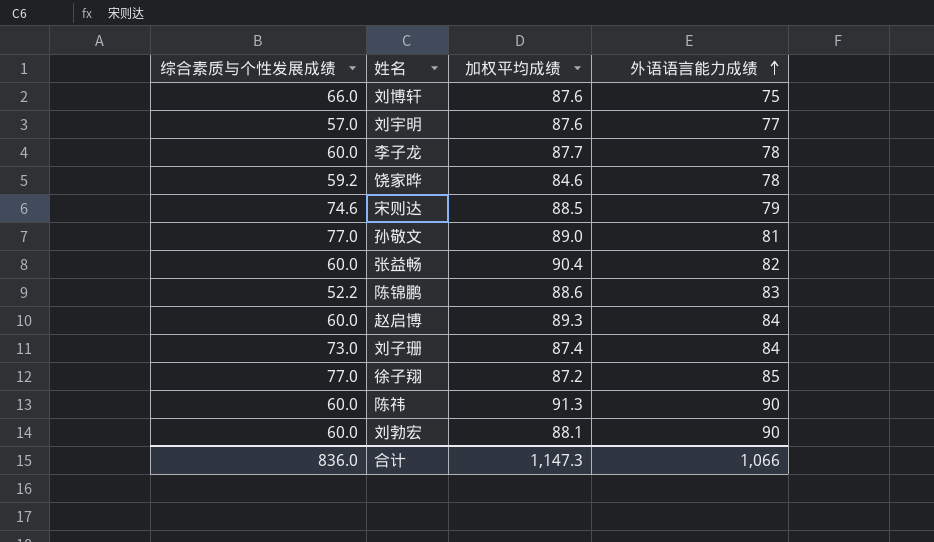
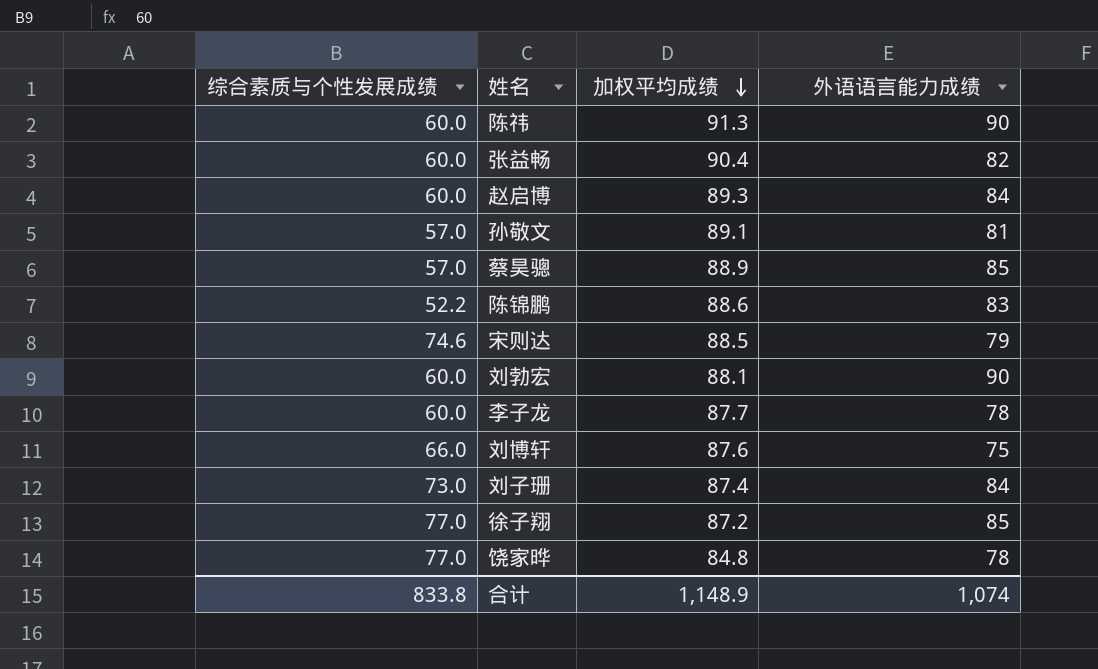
row order: 外语语言能力成绩 ascending -> 加权平均成绩 descending
row 刘宇明: 57.0 | 87.6 | 77 -> none
孙敬文 | 综合素质与个性发展成绩: 77.0 -> 57.0
孙敬文 | 加权平均成绩: 89.0 -> 89.1
row 蔡昊骢: none -> 57.0 | 88.9 | 85
饶家晔 | 综合素质与个性发展成绩: 59.2 -> 77.0
饶家晔 | 加权平均成绩: 84.6 -> 84.8
合计 | 综合素质与个性发展成绩: 836.0 -> 833.8
合计 | 加权平均成绩: 1,147.3 -> 1,148.9
合计 | 外语语言能力成绩: 1,066 -> 1,074

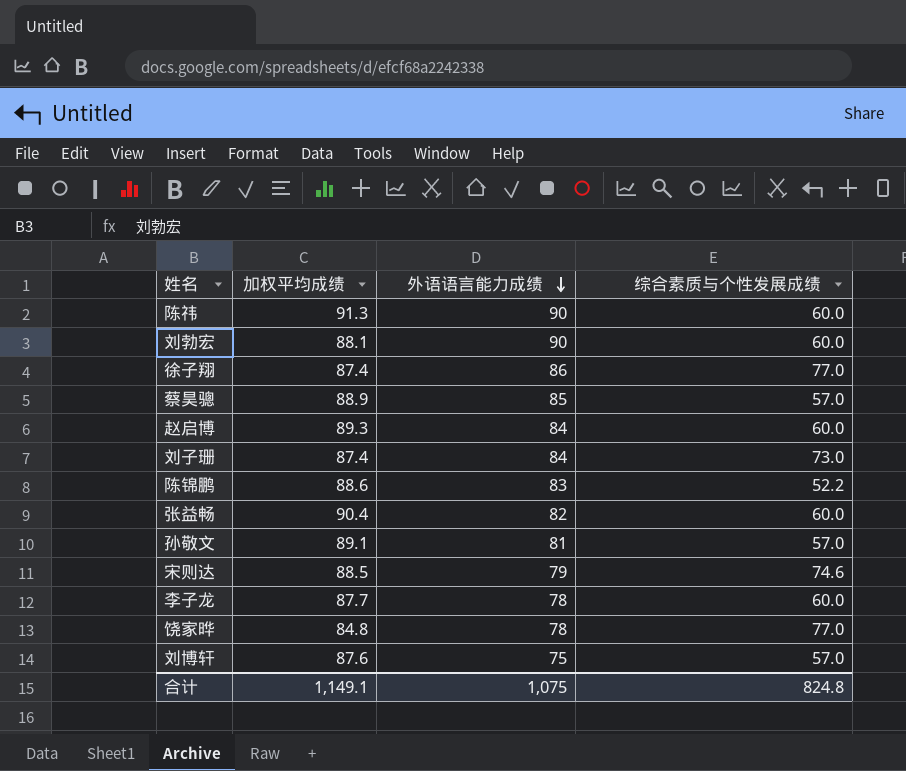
row order: 加权平均成绩 descending -> 外语语言能力成绩 descending
column 综合素质与个性发展成绩 | position: 1 -> 4
徐子翔 | 加权平均成绩: 87.2 -> 87.4
徐子翔 | 外语语言能力成绩: 85 -> 86
刘博轩 | 综合素质与个性发展成绩: 66.0 -> 57.0
合计 | 加权平均成绩: 1,148.9 -> 1,149.1
合计 | 外语语言能力成绩: 1,074 -> 1,075
合计 | 综合素质与个性发展成绩: 833.8 -> 824.8

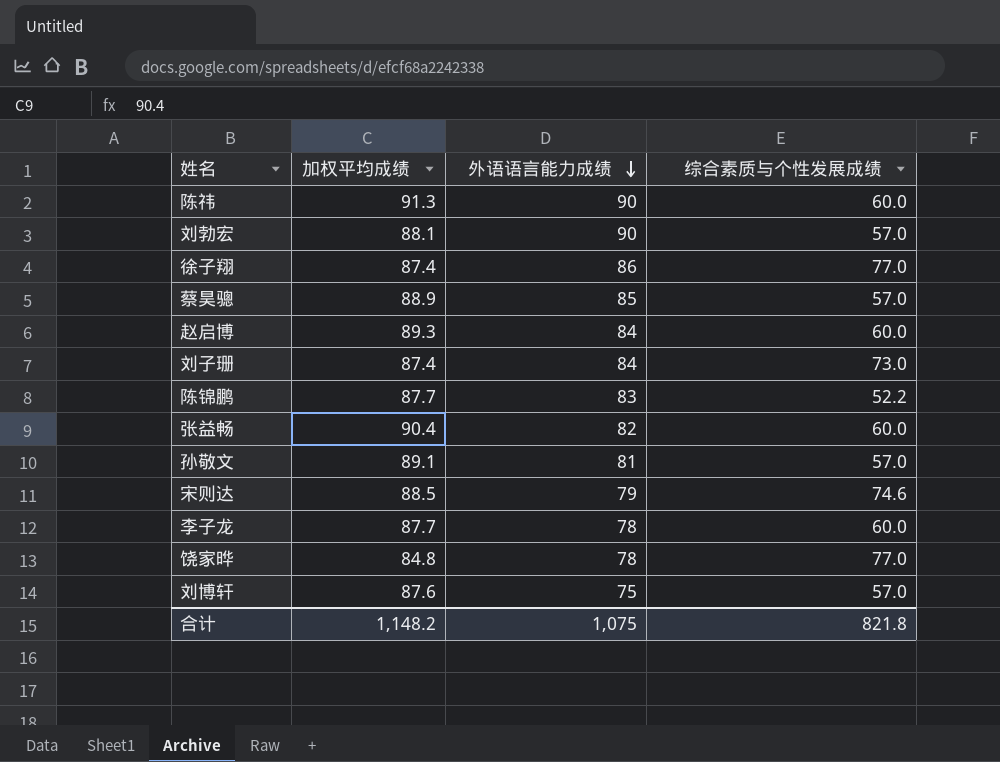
刘勃宏 | 综合素质与个性发展成绩: 60.0 -> 57.0
陈锦鹏 | 加权平均成绩: 88.6 -> 87.7
合计 | 加权平均成绩: 1,149.1 -> 1,148.2
合计 | 综合素质与个性发展成绩: 824.8 -> 821.8

